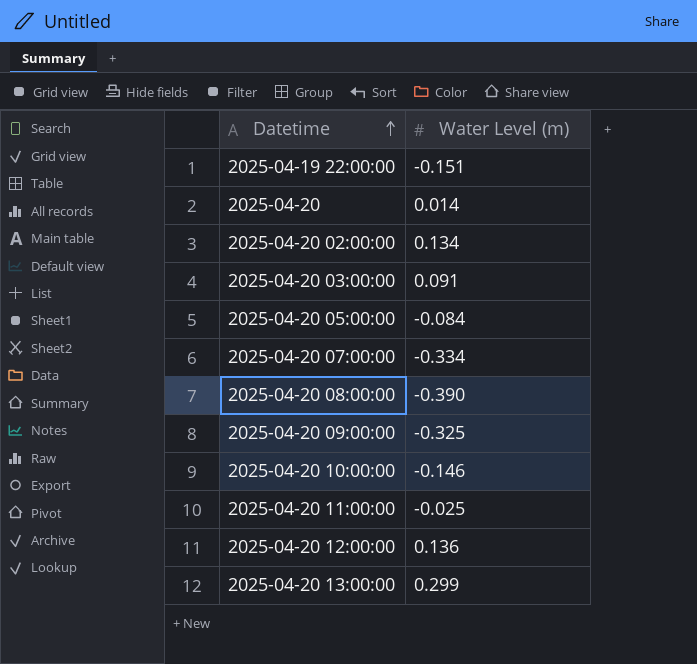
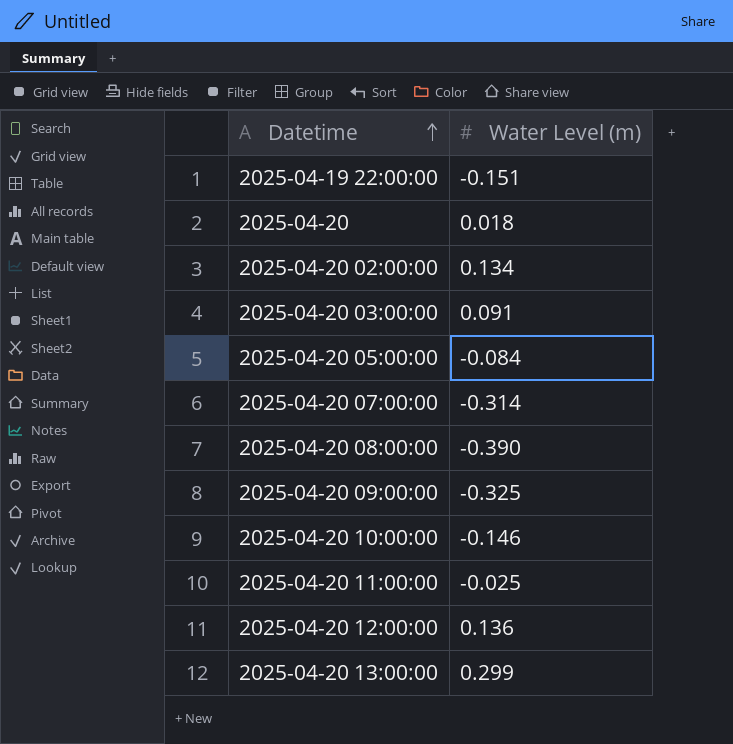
2025-04-20 | Water Level (m): 0.014 -> 0.018
2025-04-20 07:00:00 | Water Level (m): -0.334 -> -0.314

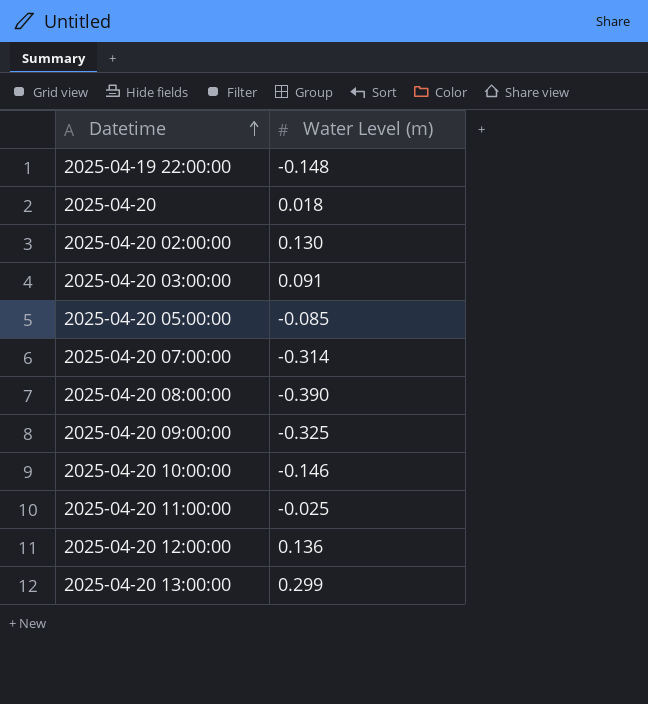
2025-04-19 22:00:00 | Water Level (m): -0.151 -> -0.148
2025-04-20 02:00:00 | Water Level (m): 0.134 -> 0.130
2025-04-20 05:00:00 | Water Level (m): -0.084 -> -0.085

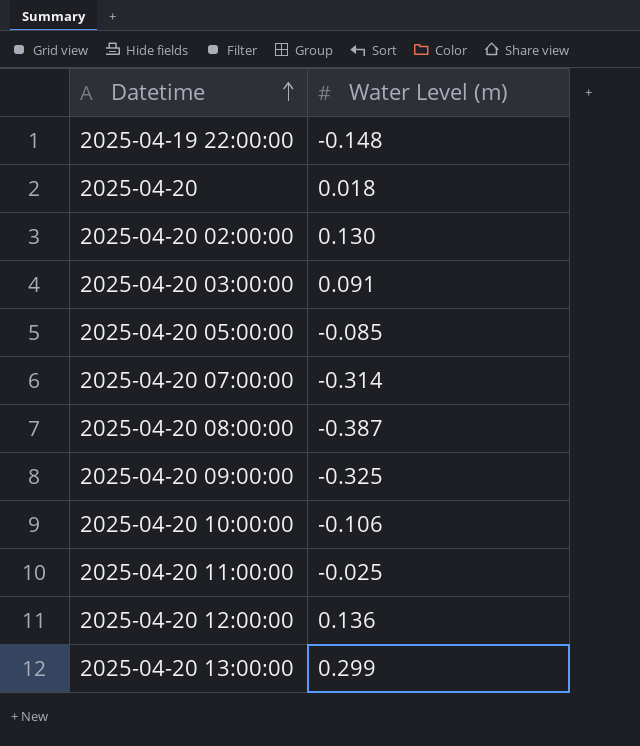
2025-04-20 08:00:00 | Water Level (m): -0.390 -> -0.387
2025-04-20 10:00:00 | Water Level (m): -0.146 -> -0.106

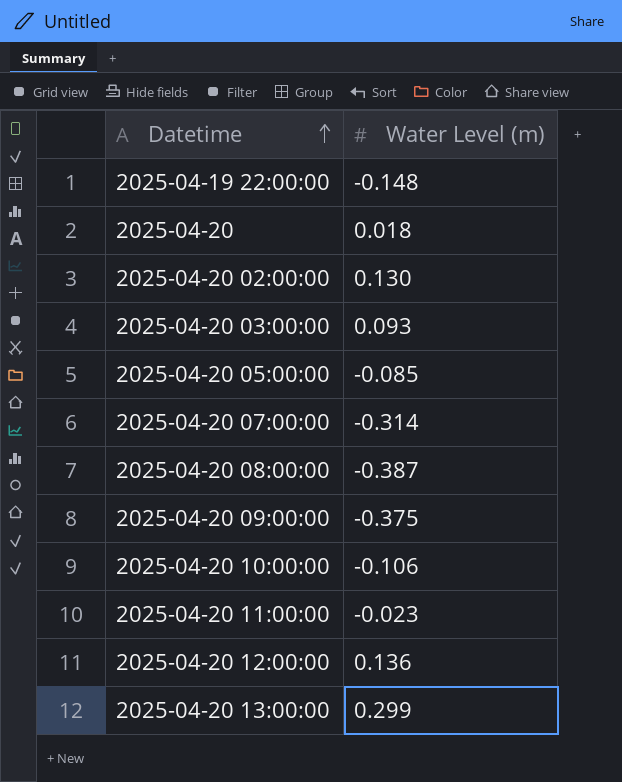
2025-04-20 03:00:00 | Water Level (m): 0.091 -> 0.093
2025-04-20 09:00:00 | Water Level (m): -0.325 -> -0.375
2025-04-20 11:00:00 | Water Level (m): -0.025 -> -0.023

